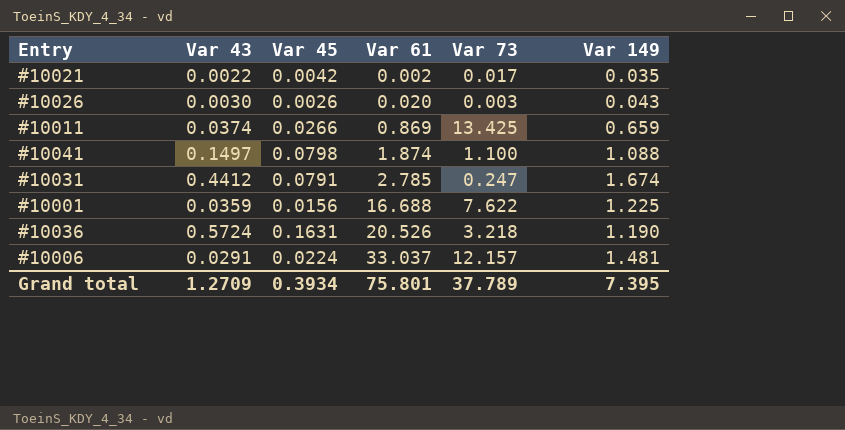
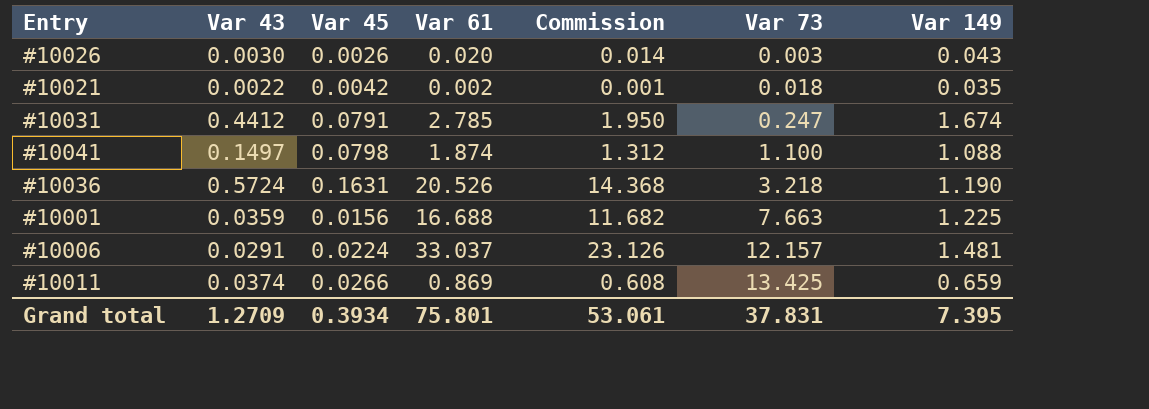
row order: Var 61 ascending -> Var 73 ascending
column Commission | formula: none -> [Var 61] * 0.7
#10021 | Var 73: 0.017 -> 0.018
#10001 | Var 73: 7.622 -> 7.663
Grand total | Var 73: 37.789 -> 37.831

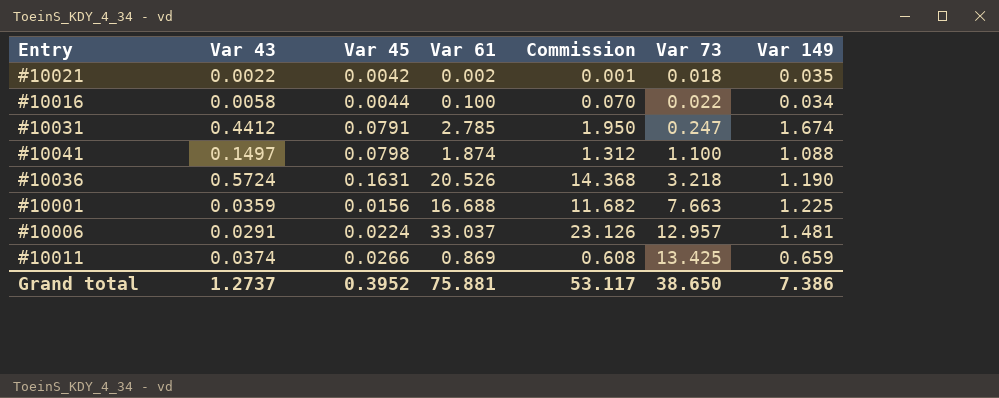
row #10026: 0.0030 | 0.0026 | 0.020 | 0.014 | 0.003 | 0.043 -> none
row #10016: none -> 0.0058 | 0.0044 | 0.100 | 0.070 | 0.022 | 0.034
#10006 | Var 73: 12.157 -> 12.957
Grand total | Var 43: 1.2709 -> 1.2737
Grand total | Var 45: 0.3934 -> 0.3952
Grand total | Var 61: 75.801 -> 75.881
Grand total | Commission: 53.061 -> 53.117
Grand total | Var 73: 37.831 -> 38.650
Grand total | Var 149: 7.395 -> 7.386

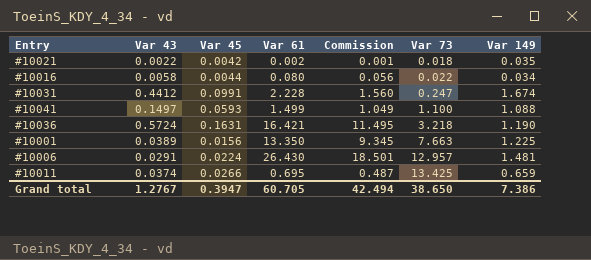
#10016 | Var 61: 0.100 -> 0.080
#10016 | Commission: 0.070 -> 0.056
#10031 | Var 45: 0.0791 -> 0.0991
#10031 | Var 61: 2.785 -> 2.228
#10031 | Commission: 1.950 -> 1.560
#10041 | Var 45: 0.0798 -> 0.0593
#10041 | Var 61: 1.874 -> 1.499
#10041 | Commission: 1.312 -> 1.049
#10036 | Var 61: 20.526 -> 16.421
#10036 | Commission: 14.368 -> 11.495
#10001 | Var 43: 0.0359 -> 0.0389
#10001 | Var 61: 16.688 -> 13.350
#10001 | Commission: 11.682 -> 9.345
#10006 | Var 61: 33.037 -> 26.430
#10006 | Commission: 23.126 -> 18.501
#10011 | Var 61: 0.869 -> 0.695
#10011 | Commission: 0.608 -> 0.487
Grand total | Var 43: 1.2737 -> 1.2767
Grand total | Var 45: 0.3952 -> 0.3947
Grand total | Var 61: 75.881 -> 60.705
Grand total | Commission: 53.117 -> 42.494

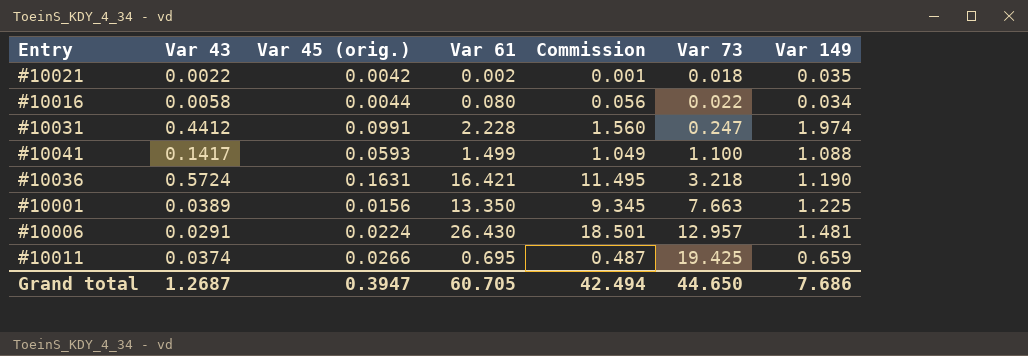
column name: Var 45 -> Var 45 (orig.)
#10031 | Var 149: 1.674 -> 1.974
#10041 | Var 43: 0.1497 -> 0.1417
#10011 | Var 73: 13.425 -> 19.425
Grand total | Var 43: 1.2767 -> 1.2687
Grand total | Var 73: 38.650 -> 44.650
Grand total | Var 149: 7.386 -> 7.686

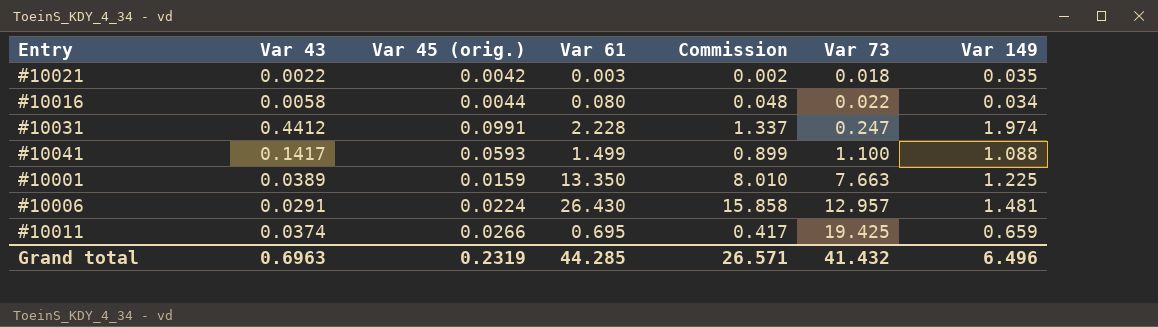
column Commission | formula: [Var 61] * 0.7 -> [Var 61] * 0.6
row #10036: 0.5724 | 0.1631 | 16.421 | 11.495 | 3.218 | 1.190 -> none
#10021 | Var 61: 0.002 -> 0.003
#10001 | Var 45 (orig.): 0.0156 -> 0.0159
Grand total | Var 43: 1.2687 -> 0.6963
Grand total | Var 45 (orig.): 0.3947 -> 0.2319
Grand total | Var 61: 60.705 -> 44.285
Grand total | Commission: 42.494 -> 26.571
Grand total | Var 73: 44.650 -> 41.432
Grand total | Var 149: 7.686 -> 6.496

